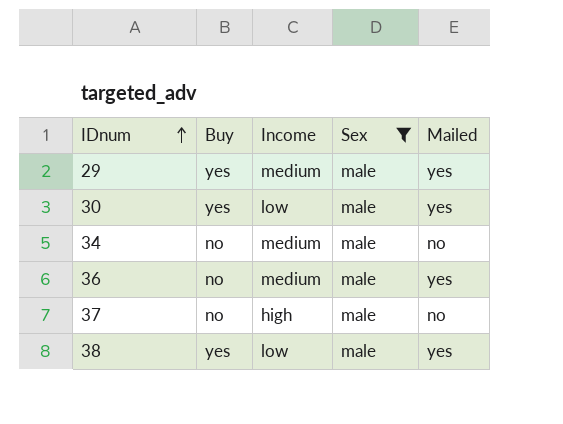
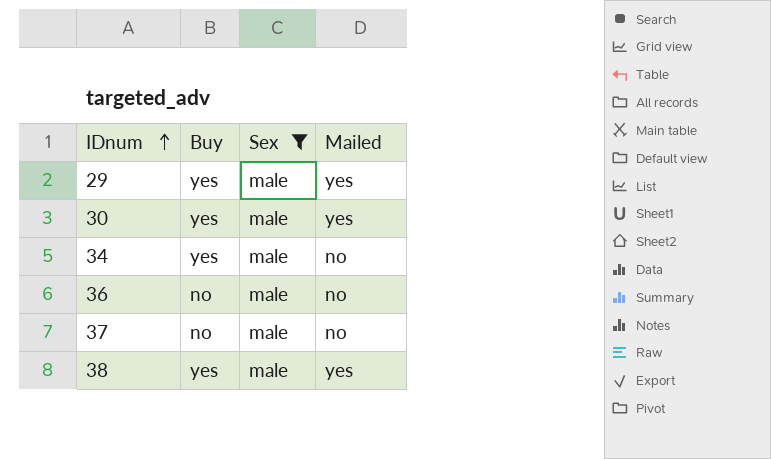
column Income | position: 3 -> none
34 | Buy: no -> yes
36 | Mailed: yes -> no

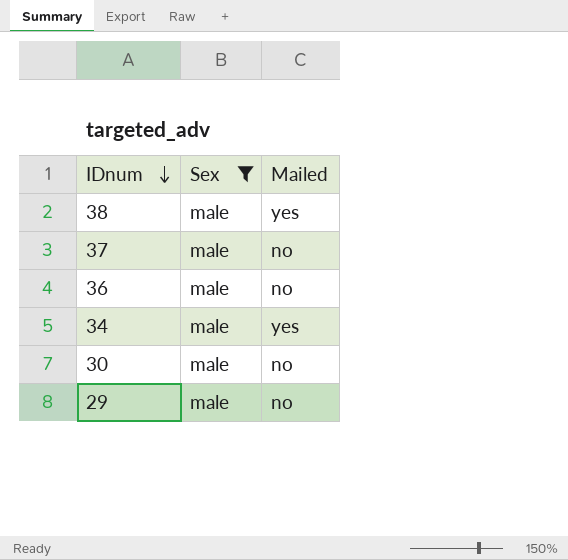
row order: IDnum ascending -> IDnum descending
column Buy | position: 2 -> none
34 | Mailed: no -> yes
30 | Mailed: yes -> no
29 | Mailed: yes -> no

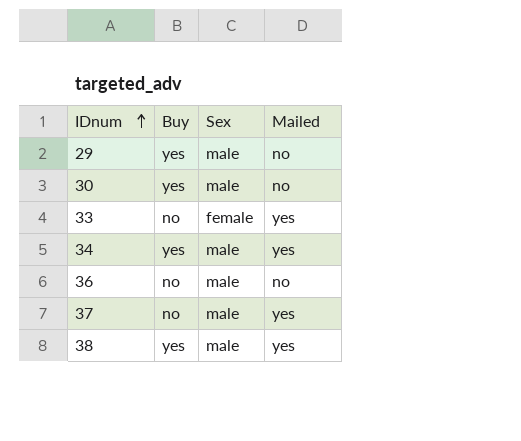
filter: Sex = male -> none
row order: IDnum descending -> IDnum ascending
column Buy | position: none -> 2
37 | Mailed: no -> yes

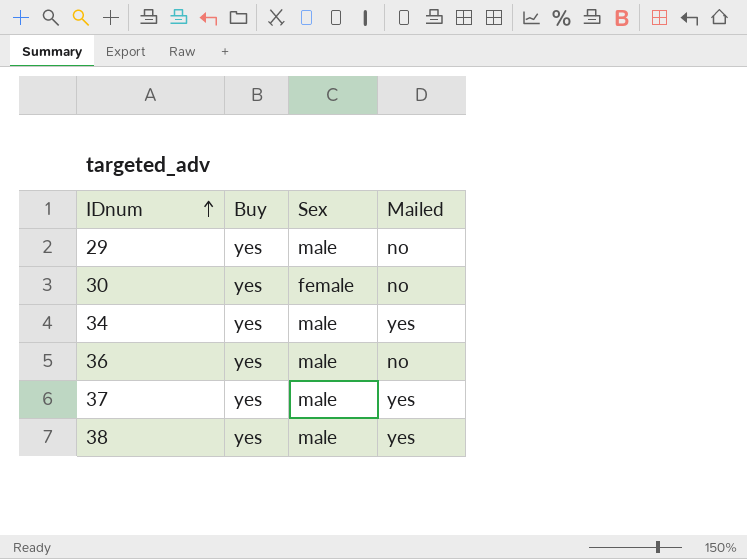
row 33: no | female | yes -> none
30 | Sex: male -> female
36 | Buy: no -> yes
37 | Buy: no -> yes

